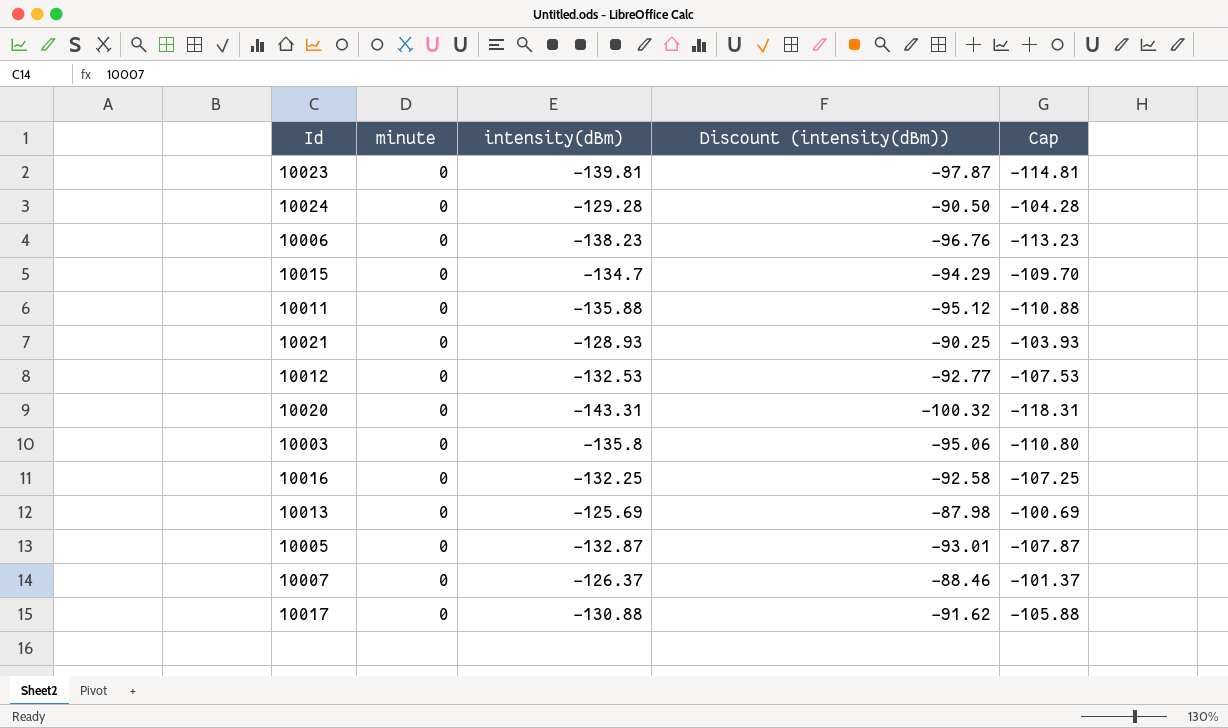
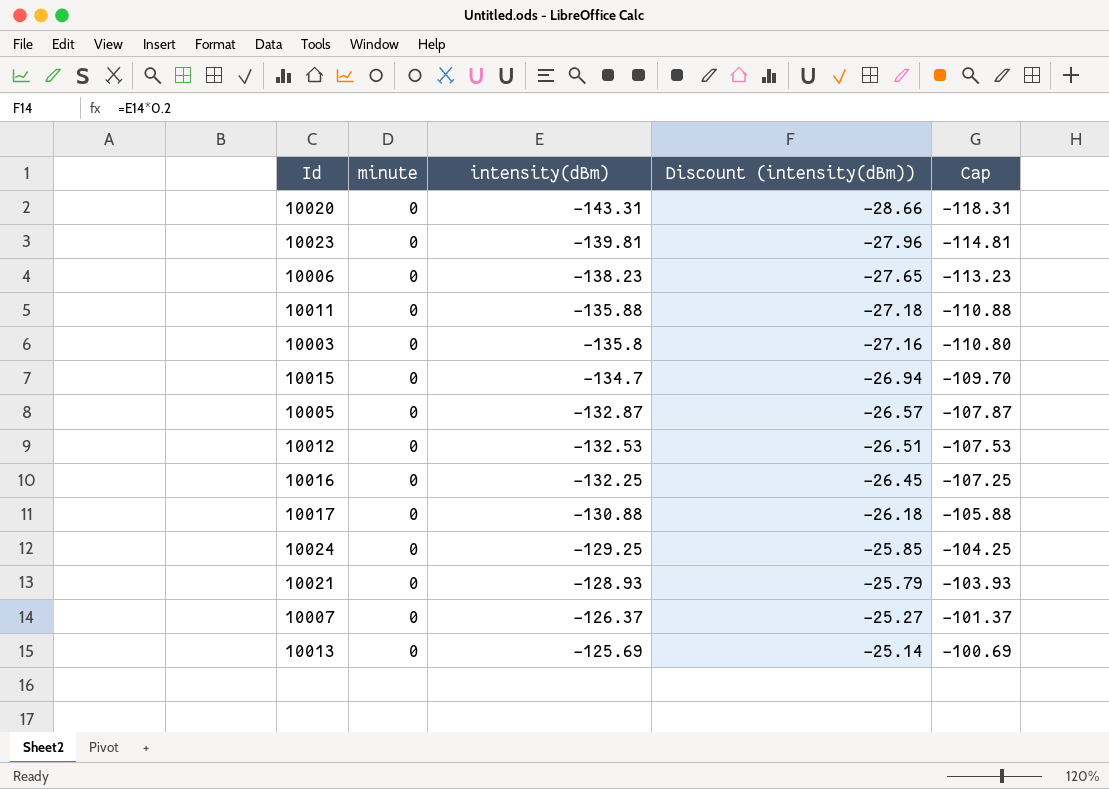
row order: none -> intensity(dBm) ascending
column Discount (intensity(dBm)) | formula: [intensity(dBm)] * 0.7 -> [intensity(dBm)] * 0.2
10024 | intensity(dBm): -129.28 -> -129.25
10024 | Cap: -104.28 -> -104.25

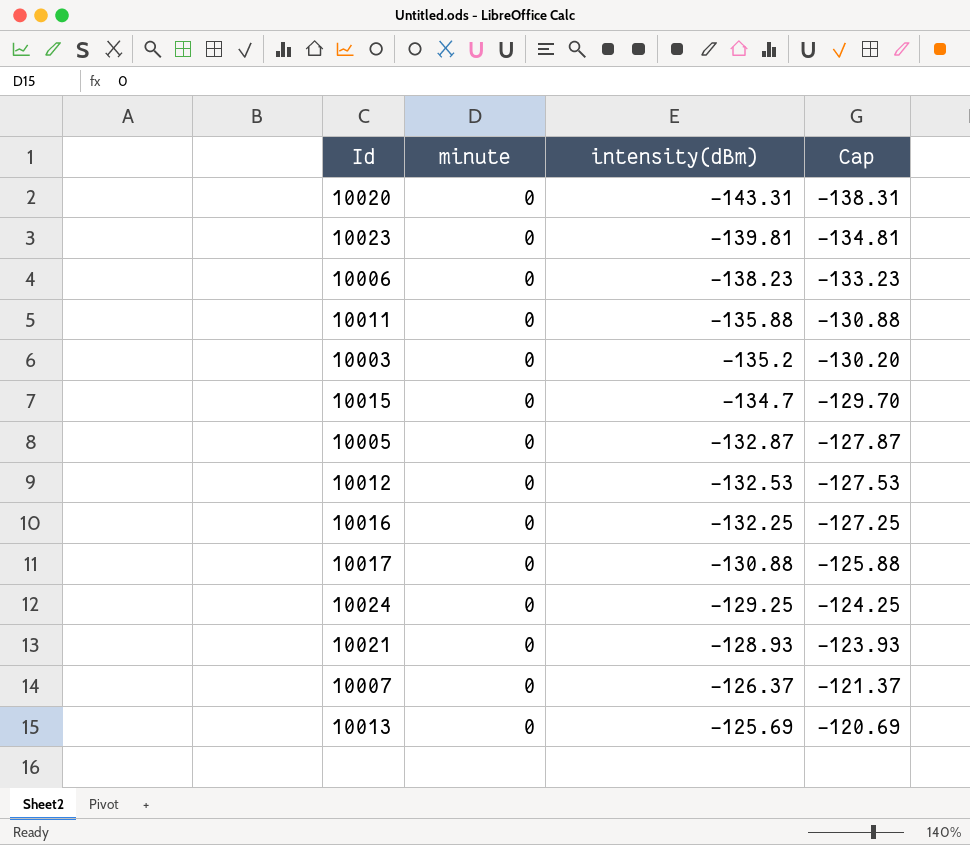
column Discount (intensity(dBm)) | formula: [intensity(dBm)] * 0.2 -> none
column Cap | formula: [intensity(dBm)] + 25 -> [intensity(dBm)] + 5
10003 | intensity(dBm): -135.8 -> -135.2

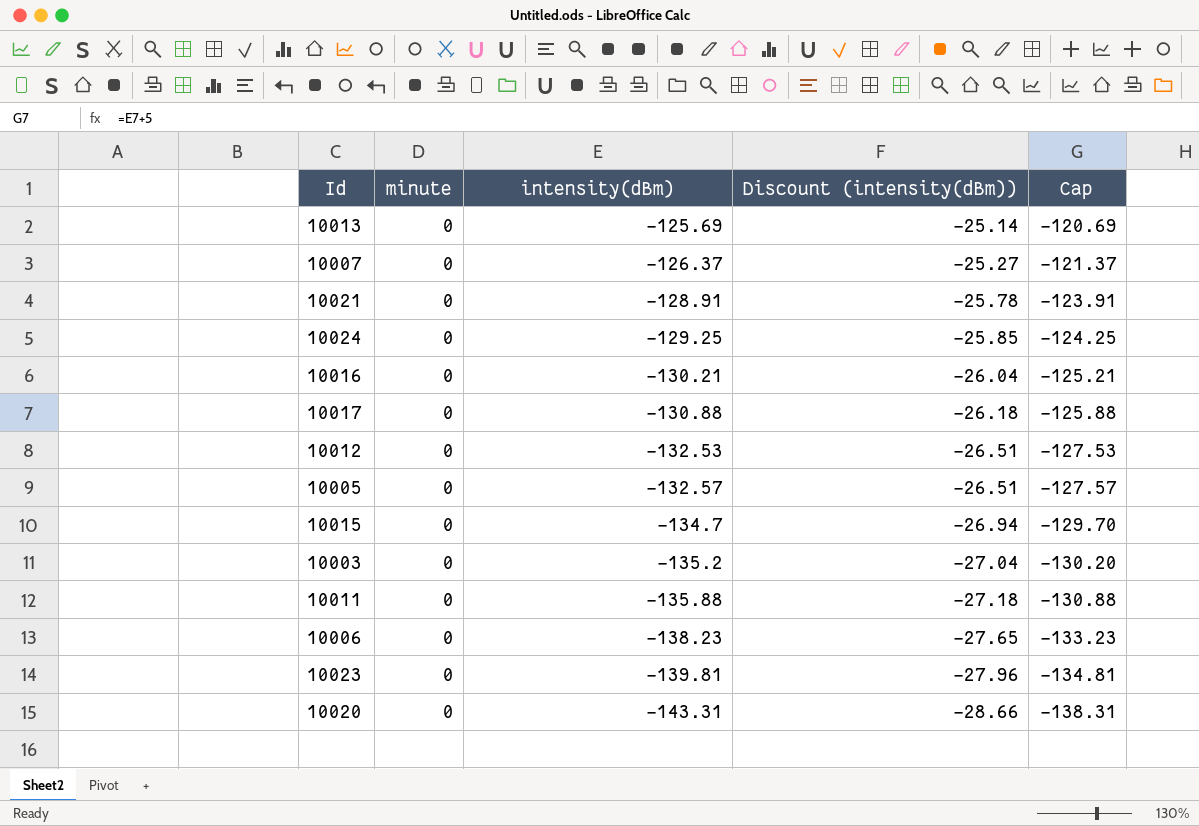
row order: intensity(dBm) ascending -> intensity(dBm) descending
column Discount (intensity(dBm)) | formula: none -> [intensity(dBm)] * 0.2
10021 | intensity(dBm): -128.93 -> -128.91
10021 | Cap: -123.93 -> -123.91
10016 | intensity(dBm): -132.25 -> -130.21
10016 | Cap: -127.25 -> -125.21
10005 | intensity(dBm): -132.87 -> -132.57
10005 | Cap: -127.87 -> -127.57

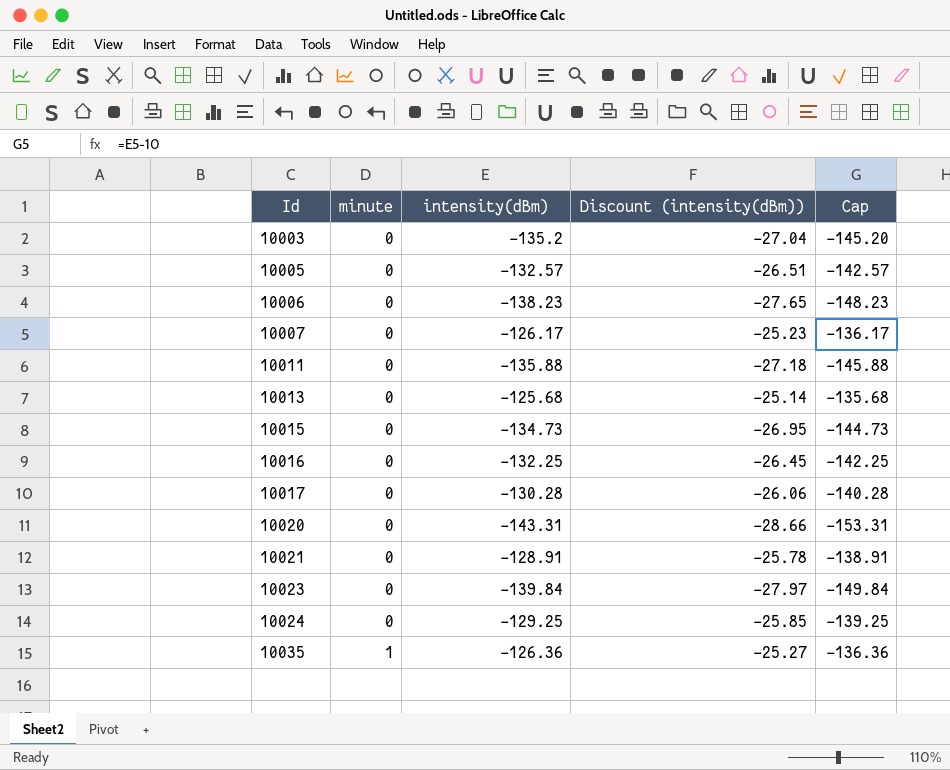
row order: intensity(dBm) descending -> Id ascending
column Cap | formula: [intensity(dBm)] + 5 -> [intensity(dBm)] - 10
row 10012: 0 | -132.53 | -26.51 | -127.53 -> none
10007 | intensity(dBm): -126.37 -> -126.17
10007 | Discount (intensity(dBm)): -25.27 -> -25.23
10013 | intensity(dBm): -125.69 -> -125.68
10015 | intensity(dBm): -134.7 -> -134.73
10015 | Discount (intensity(dBm)): -26.94 -> -26.95
10016 | intensity(dBm): -130.21 -> -132.25
10016 | Discount (intensity(dBm)): -26.04 -> -26.45
10017 | intensity(dBm): -130.88 -> -130.28
10017 | Discount (intensity(dBm)): -26.18 -> -26.06
10023 | intensity(dBm): -139.81 -> -139.84
10023 | Discount (intensity(dBm)): -27.96 -> -27.97
row 10035: none -> 1 | -126.36 | -25.27 | -136.36

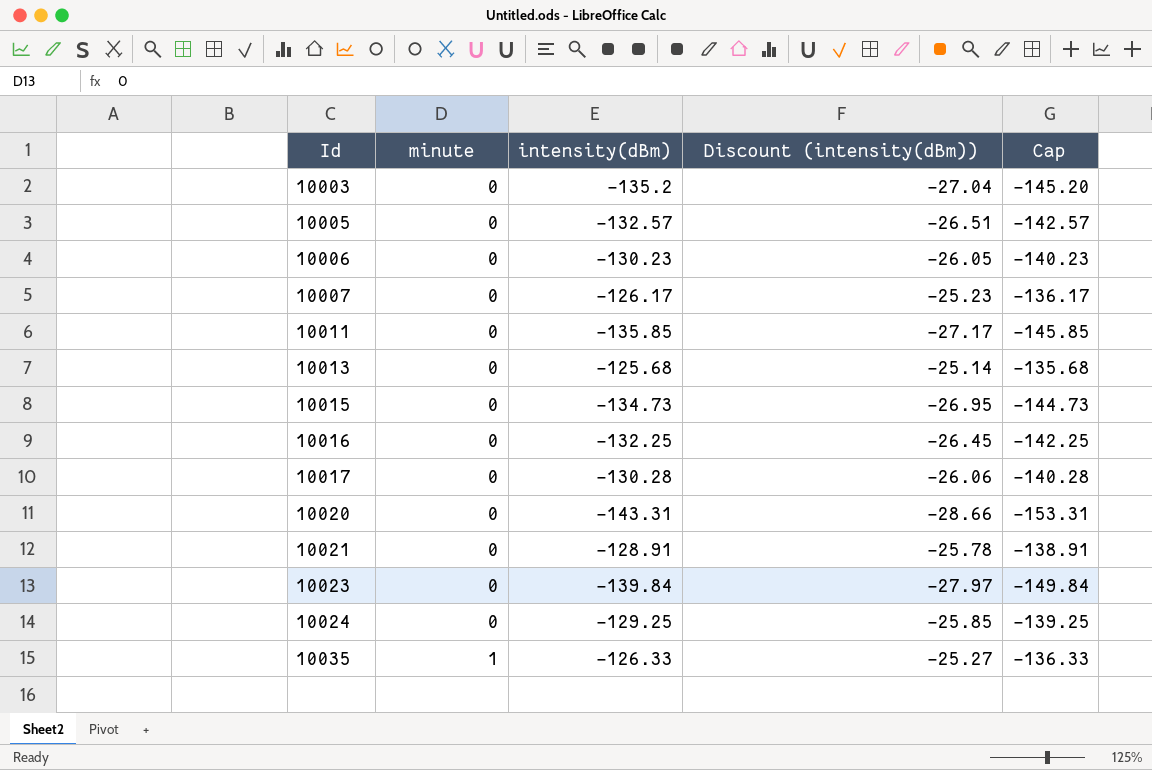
10006 | intensity(dBm): -138.23 -> -130.23
10006 | Discount (intensity(dBm)): -27.65 -> -26.05
10006 | Cap: -148.23 -> -140.23
10011 | intensity(dBm): -135.88 -> -135.85
10011 | Discount (intensity(dBm)): -27.18 -> -27.17
10011 | Cap: -145.88 -> -145.85
10035 | intensity(dBm): -126.36 -> -126.33
10035 | Cap: -136.36 -> -136.33

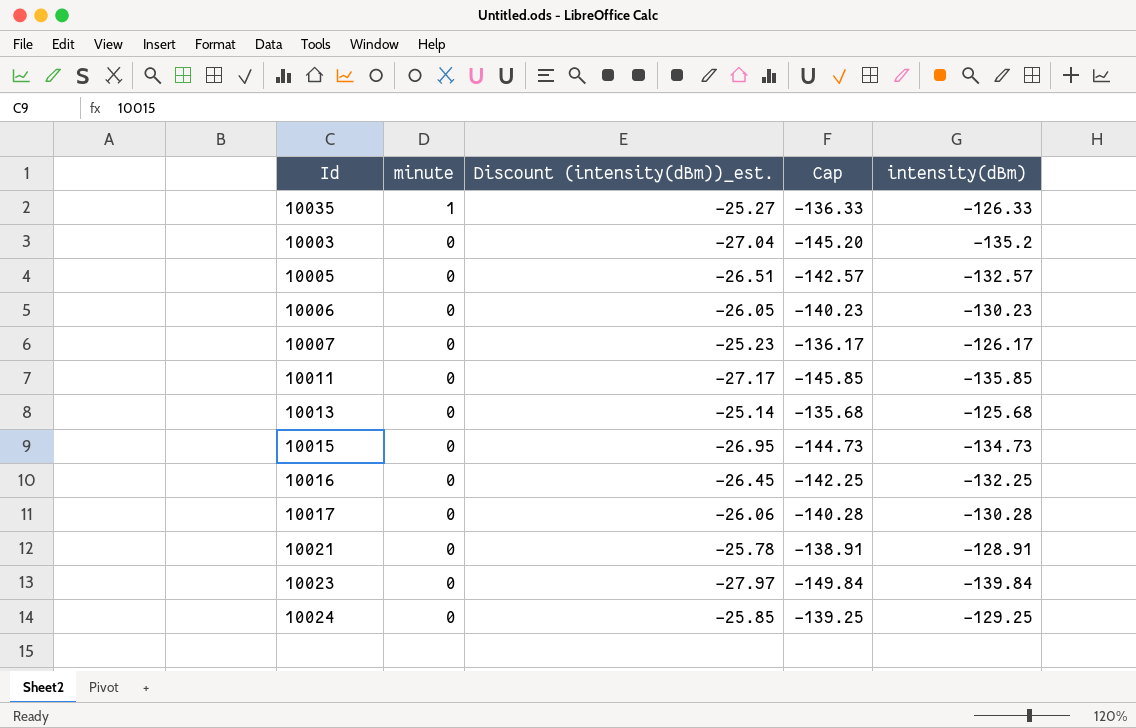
row order: Id ascending -> minute descending
column name: Discount (intensity(dBm)) -> Discount (intensity(dBm))_est.
column intensity(dBm) | position: 3 -> 5
row 10020: 0 | -143.31 | -28.66 | -153.31 -> none

